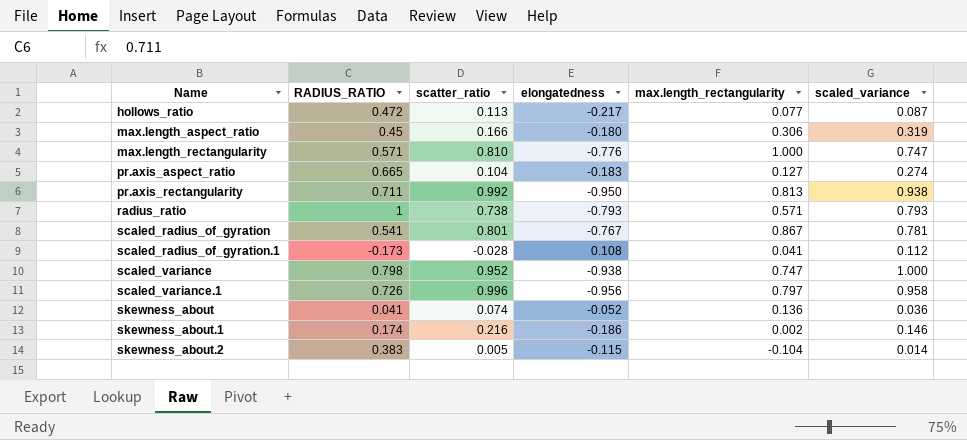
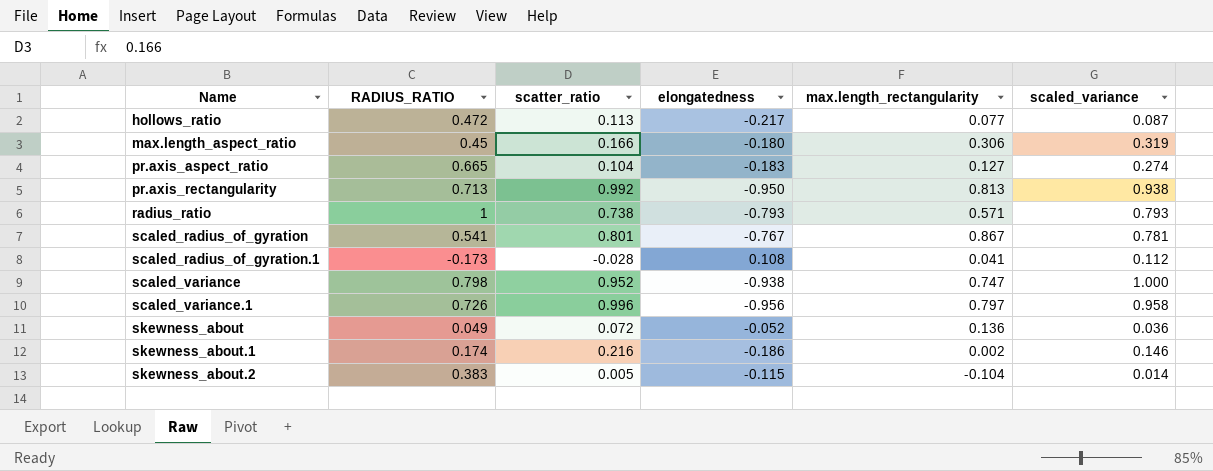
row max.length_rectangularity: 0.571 | 0.810 | -0.776 | 1.000 | 0.747 -> none
pr.axis_rectangularity | RADIUS_RATIO: 0.711 -> 0.713
skewness_about | RADIUS_RATIO: 0.041 -> 0.049
skewness_about | scatter_ratio: 0.074 -> 0.072

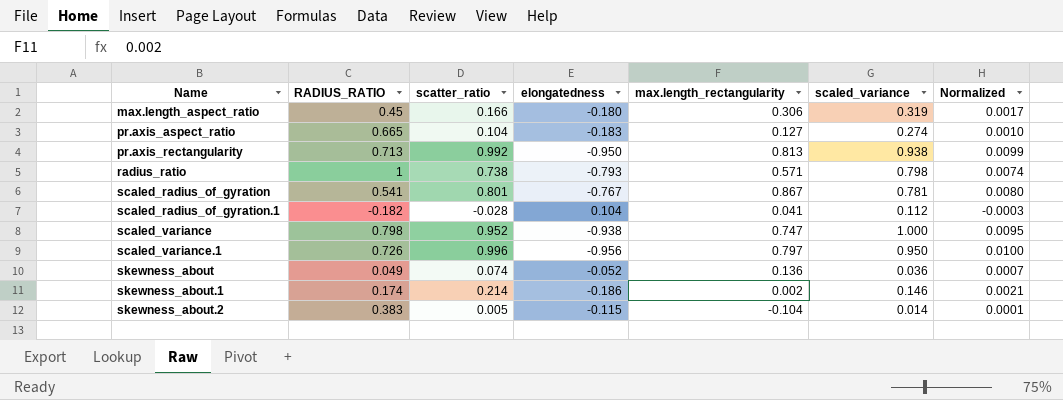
column Normalized | formula: none -> [scatter_ratio] * 0.01
row hollows_ratio: 0.472 | 0.113 | -0.217 | 0.077 | 0.087 -> none
radius_ratio | scaled_variance: 0.793 -> 0.798
scaled_radius_of_gyration.1 | RADIUS_RATIO: -0.173 -> -0.182
scaled_radius_of_gyration.1 | elongatedness: 0.108 -> 0.104
scaled_variance.1 | scaled_variance: 0.958 -> 0.950
skewness_about | scatter_ratio: 0.072 -> 0.074
skewness_about.1 | scatter_ratio: 0.216 -> 0.214

